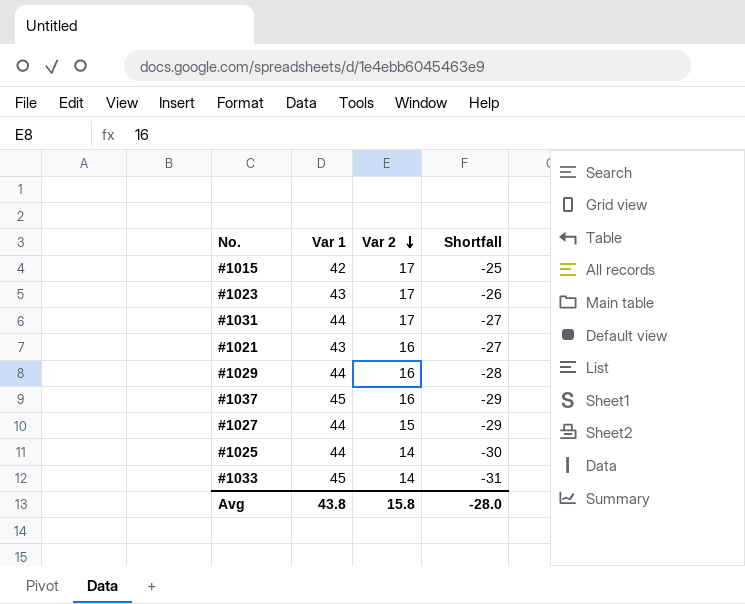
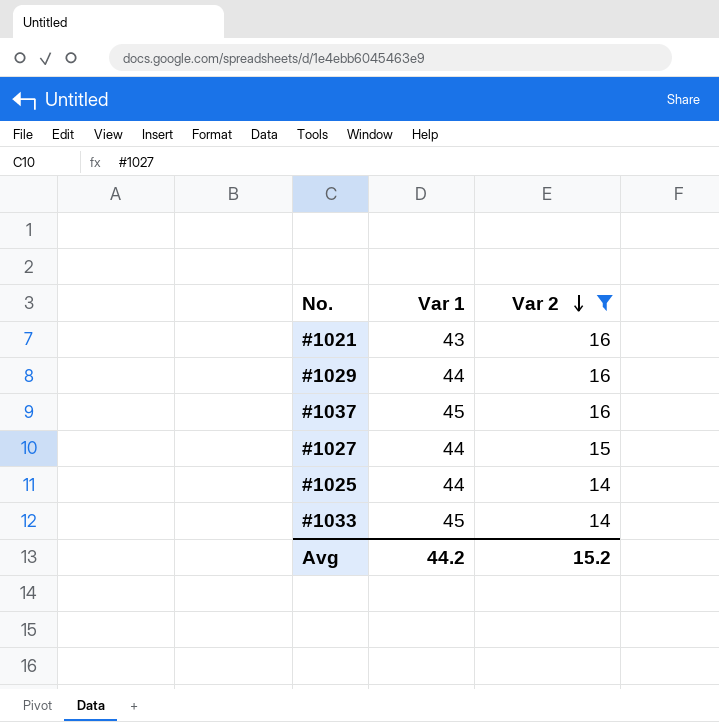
filter: none -> Var 2 != 17
column Shortfall | formula: [Var 2] - [Var 1] -> none
Avg | Var 1: 43.8 -> 44.2
Avg | Var 2: 15.8 -> 15.2

